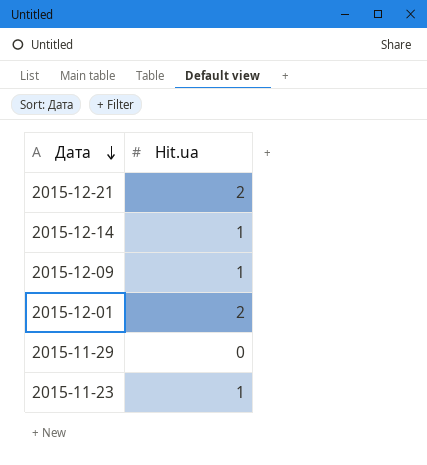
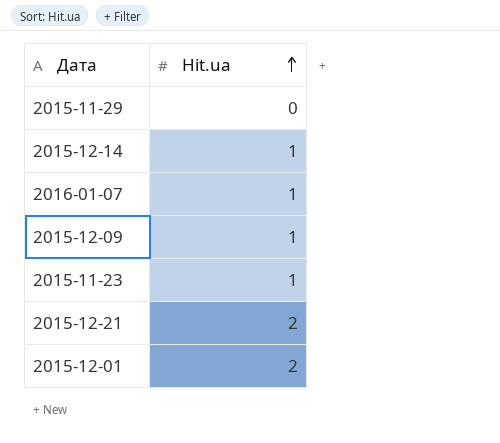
row order: Дата descending -> Hit.ua ascending
row 2016-01-07: none -> 1

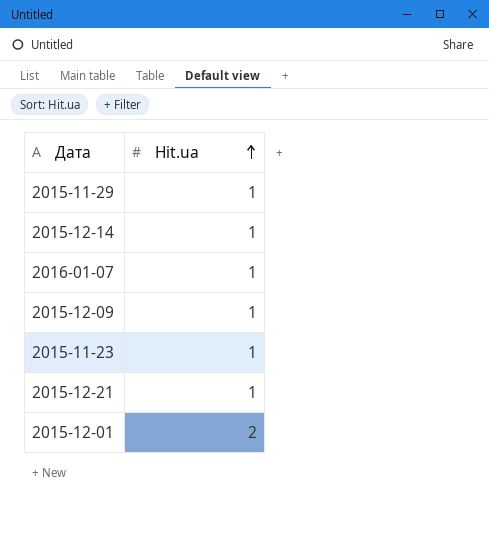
2015-11-29 | Hit.ua: 0 -> 1
2015-12-21 | Hit.ua: 2 -> 1

